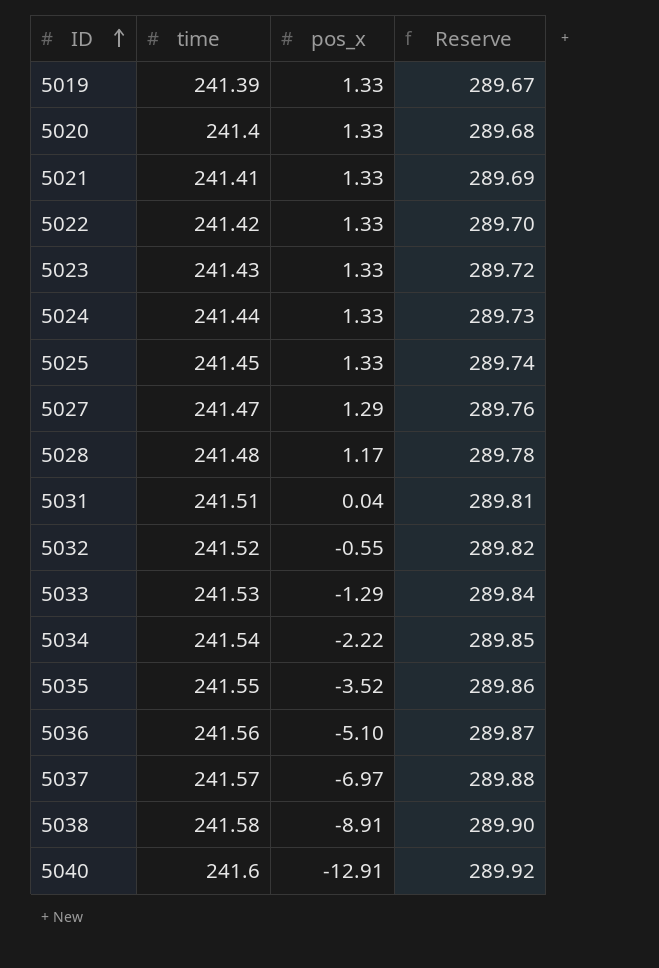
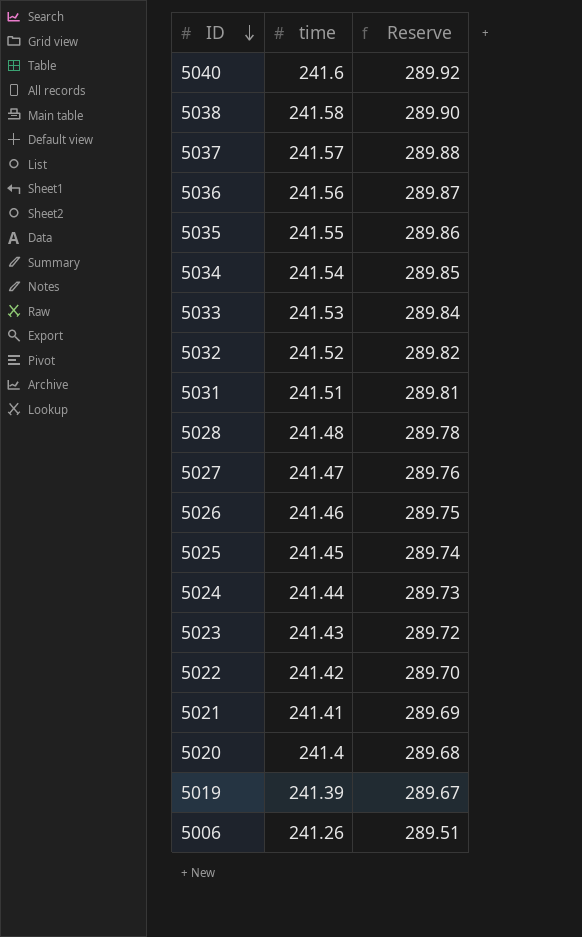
row order: ID ascending -> ID descending
column pos_x | position: 3 -> none
row 5026: none -> 241.46 | 289.75
row 5006: none -> 241.26 | 289.51

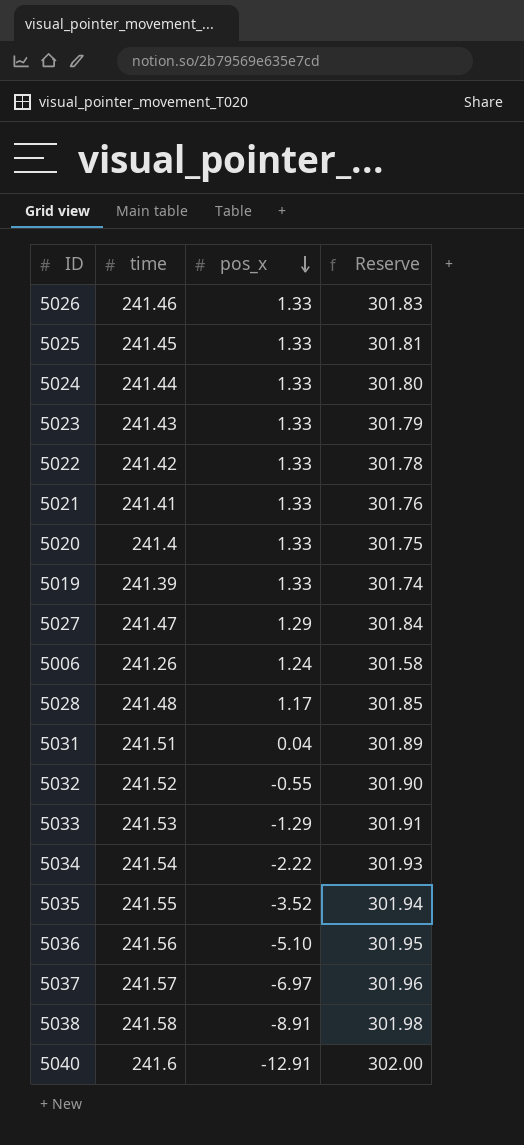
row order: ID descending -> pos_x descending
column pos_x | position: none -> 3
column Reserve | formula: [time] * 1.2 -> [time] * 1.25

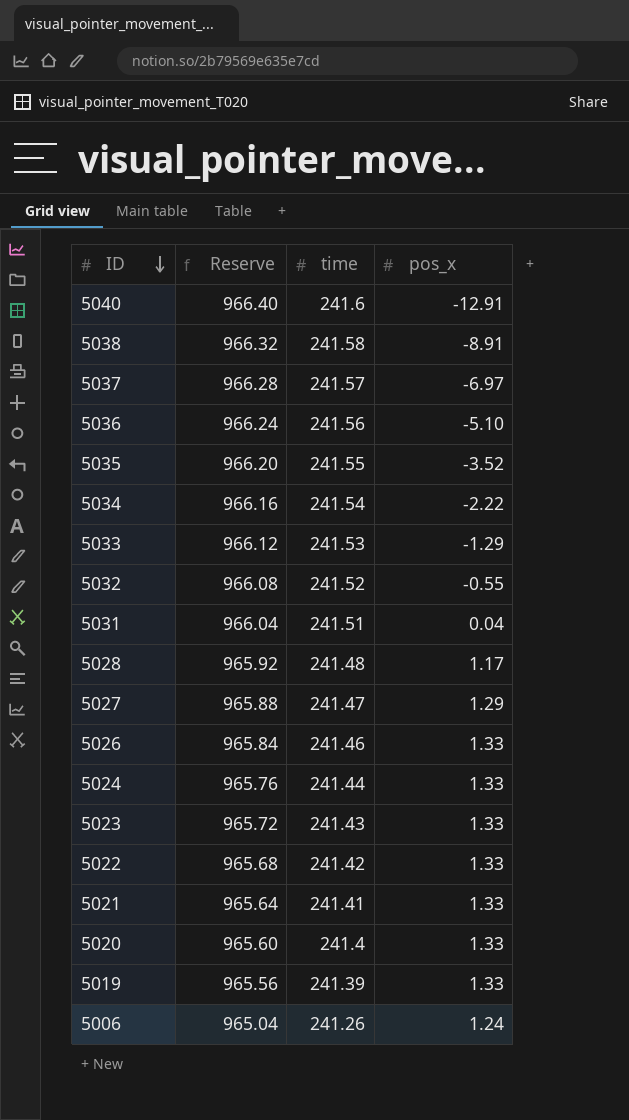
row order: pos_x descending -> ID descending
column Reserve | formula: [time] * 1.25 -> [time] * 4
column Reserve | position: 4 -> 2
row 5025: 241.45 | 1.33 | 301.81 -> none

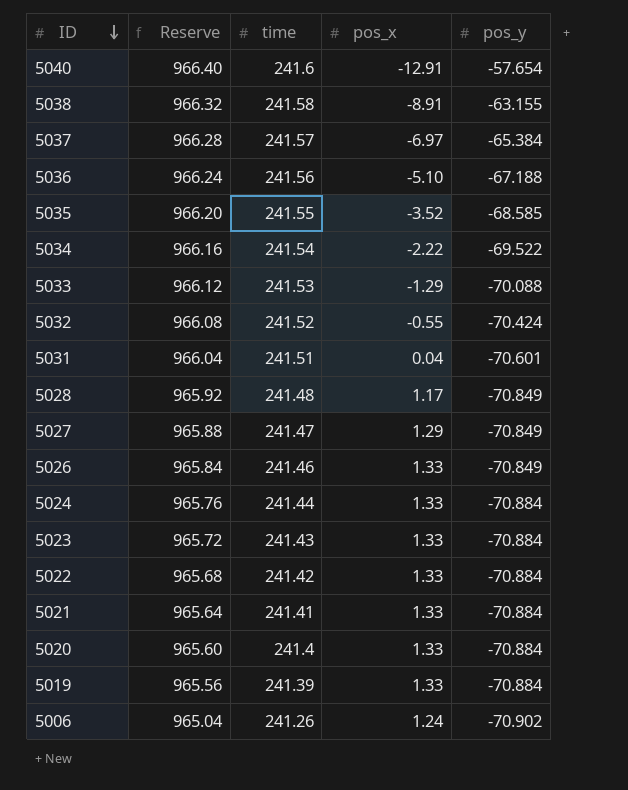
column pos_y | position: none -> 5

